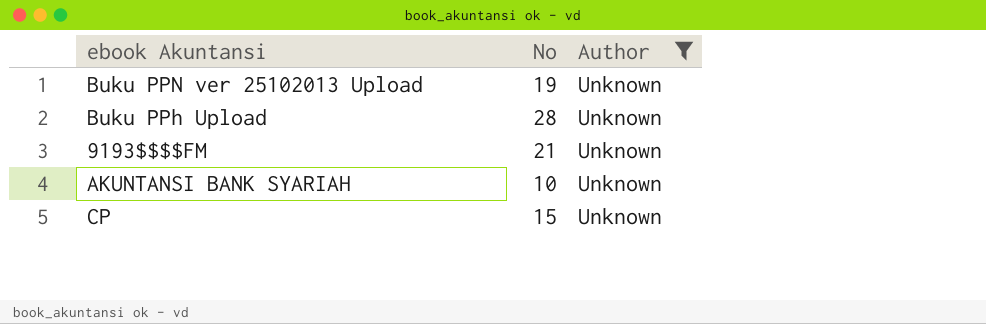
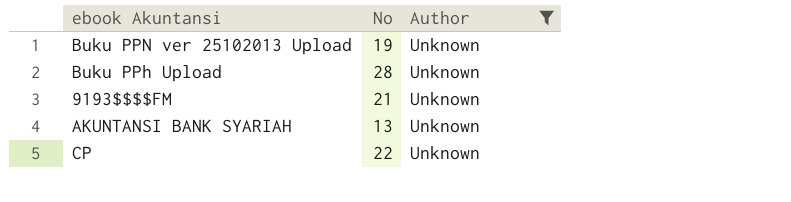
AKUNTANSI BANK SYARIAH | No: 10 -> 13
CP | No: 15 -> 22

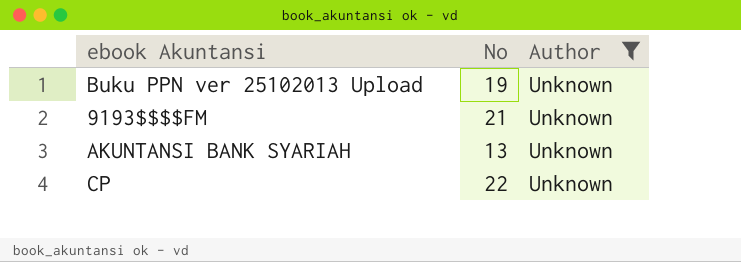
row Buku PPh Upload: 28 | Unknown -> none

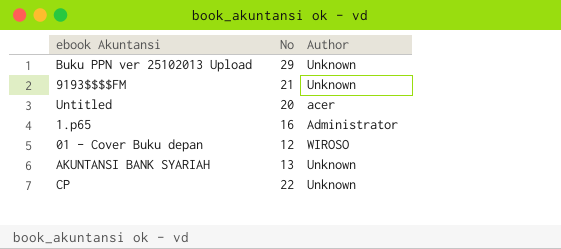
filter: Author = Unknown -> none
Buku PPN ver 25102013 Upload | No: 19 -> 29

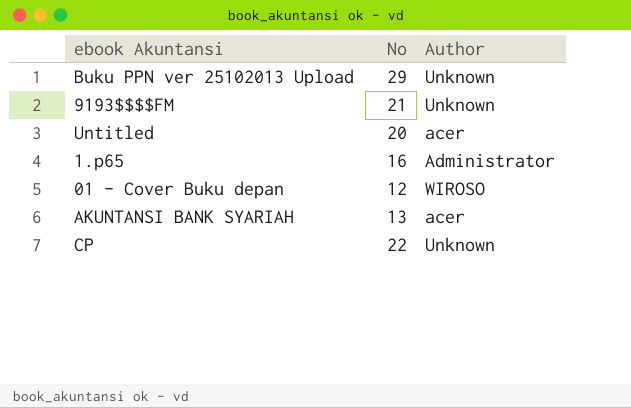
AKUNTANSI BANK SYARIAH | Author: Unknown -> acer

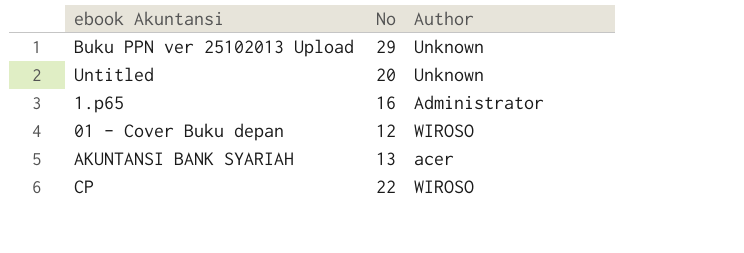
row 9193$$$$FM: 21 | Unknown -> none
Untitled | Author: acer -> Unknown
CP | Author: Unknown -> WIROSO

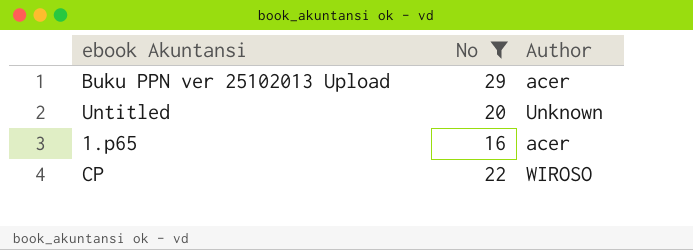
filter: none -> No >= 16
Buku PPN ver 25102013 Upload | Author: Unknown -> acer
1.p65 | Author: Administrator -> acer

